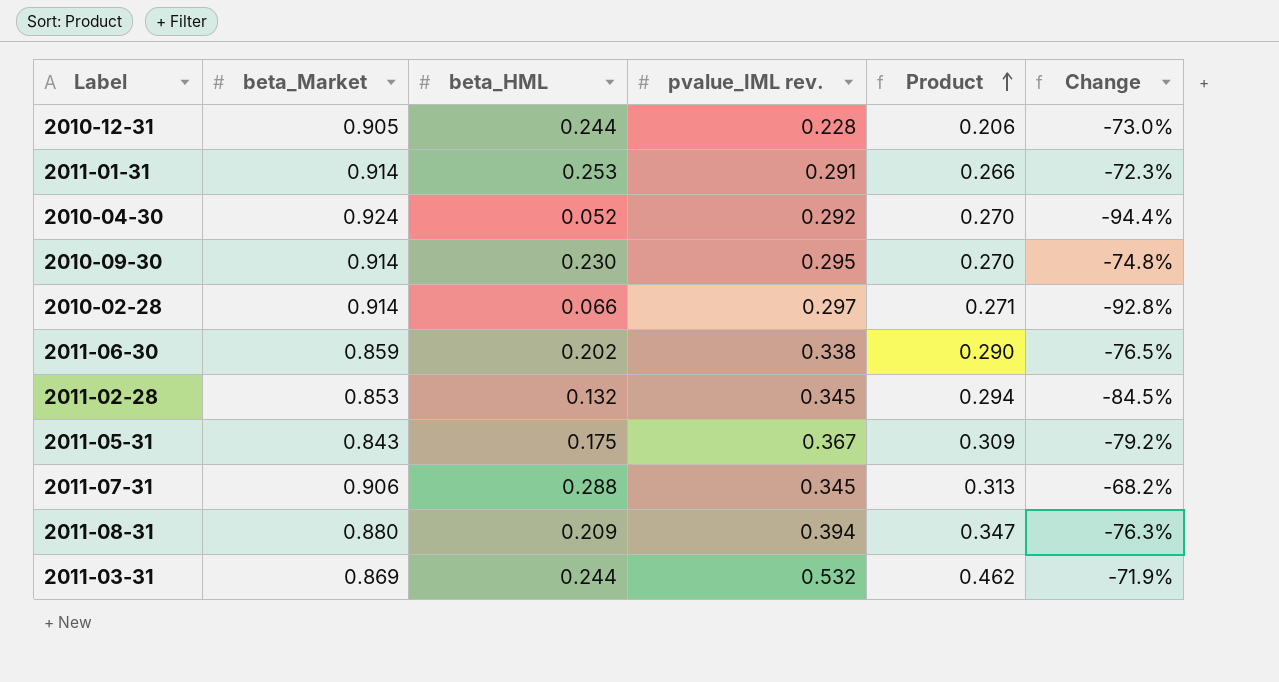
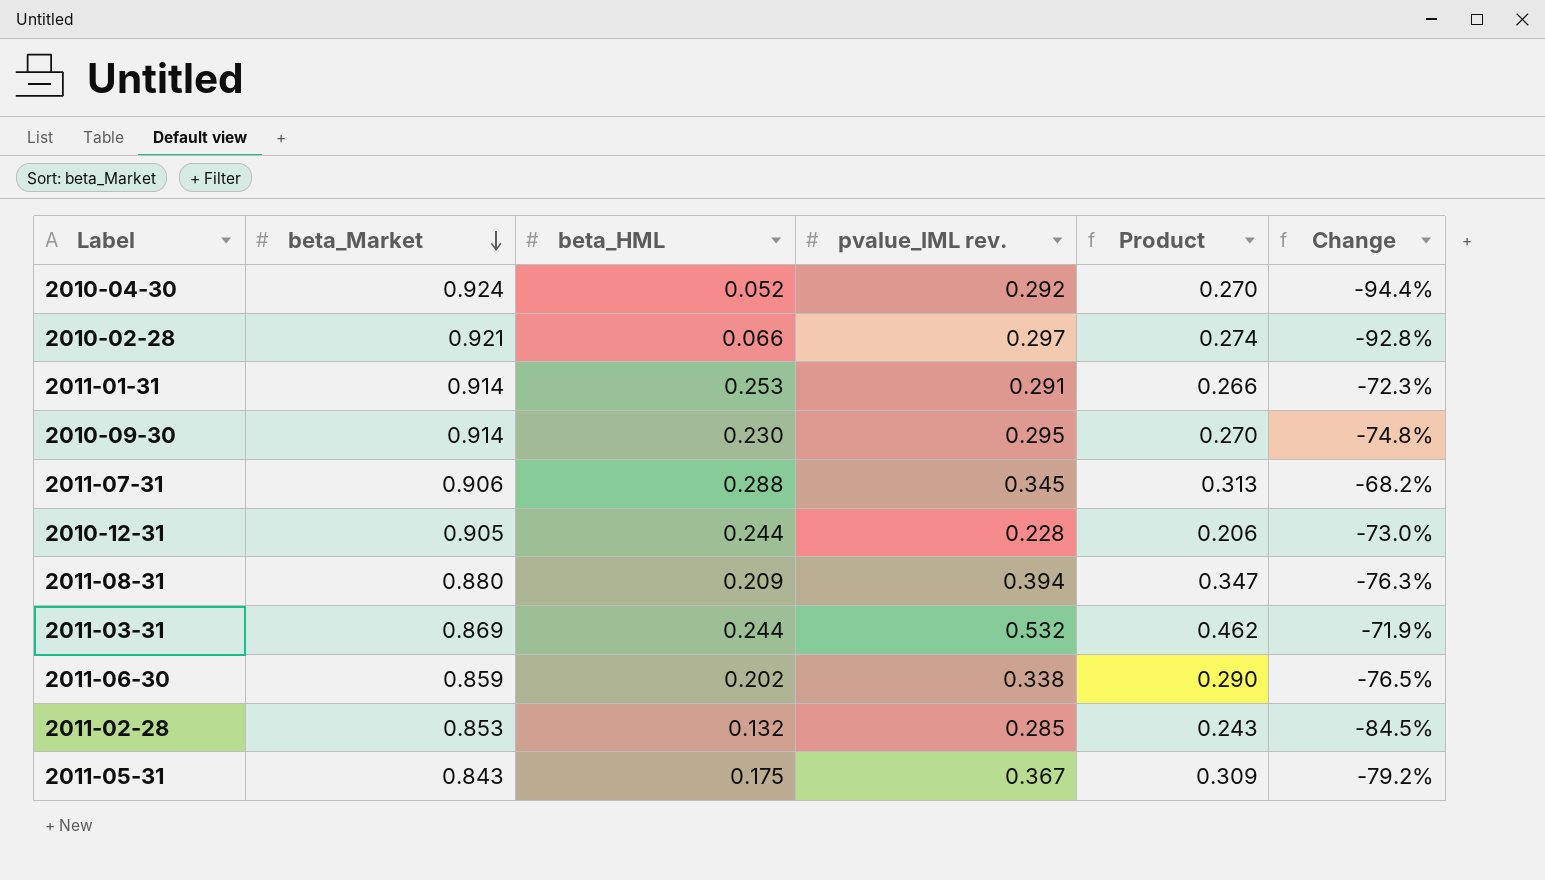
row order: Product ascending -> beta_Market descending
2010-02-28 | beta_Market: 0.914 -> 0.921
2010-02-28 | Product: 0.271 -> 0.274
2011-02-28 | pvalue_IML rev.: 0.345 -> 0.285
2011-02-28 | Product: 0.294 -> 0.243

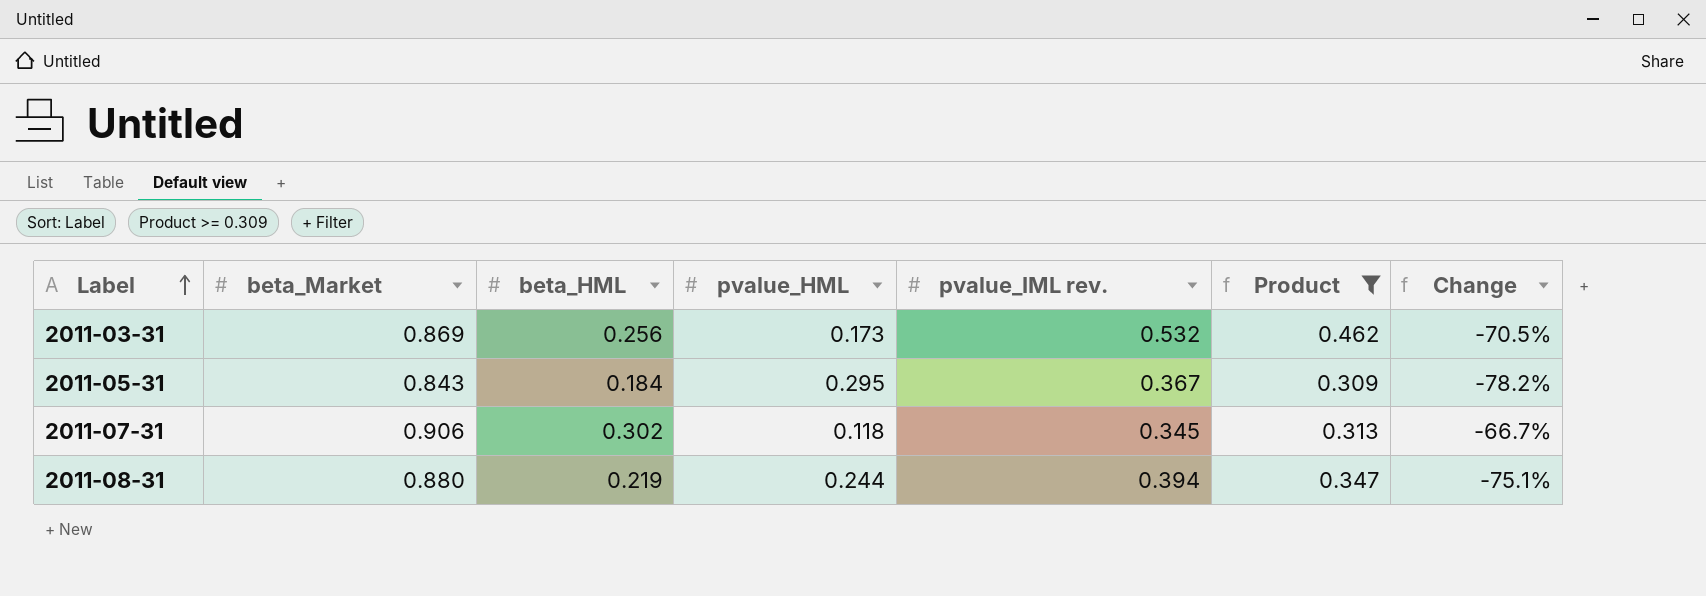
filter: none -> Product >= 0.309
row order: beta_Market descending -> Label ascending
column pvalue_HML | position: none -> 4
2011-03-31 | beta_HML: 0.244 -> 0.256
2011-03-31 | Change: -71.9% -> -70.5%
2011-05-31 | beta_HML: 0.175 -> 0.184
2011-05-31 | Change: -79.2% -> -78.2%
2011-07-31 | beta_HML: 0.288 -> 0.302
2011-07-31 | Change: -68.2% -> -66.7%
2011-08-31 | beta_HML: 0.209 -> 0.219
2011-08-31 | Change: -76.3% -> -75.1%

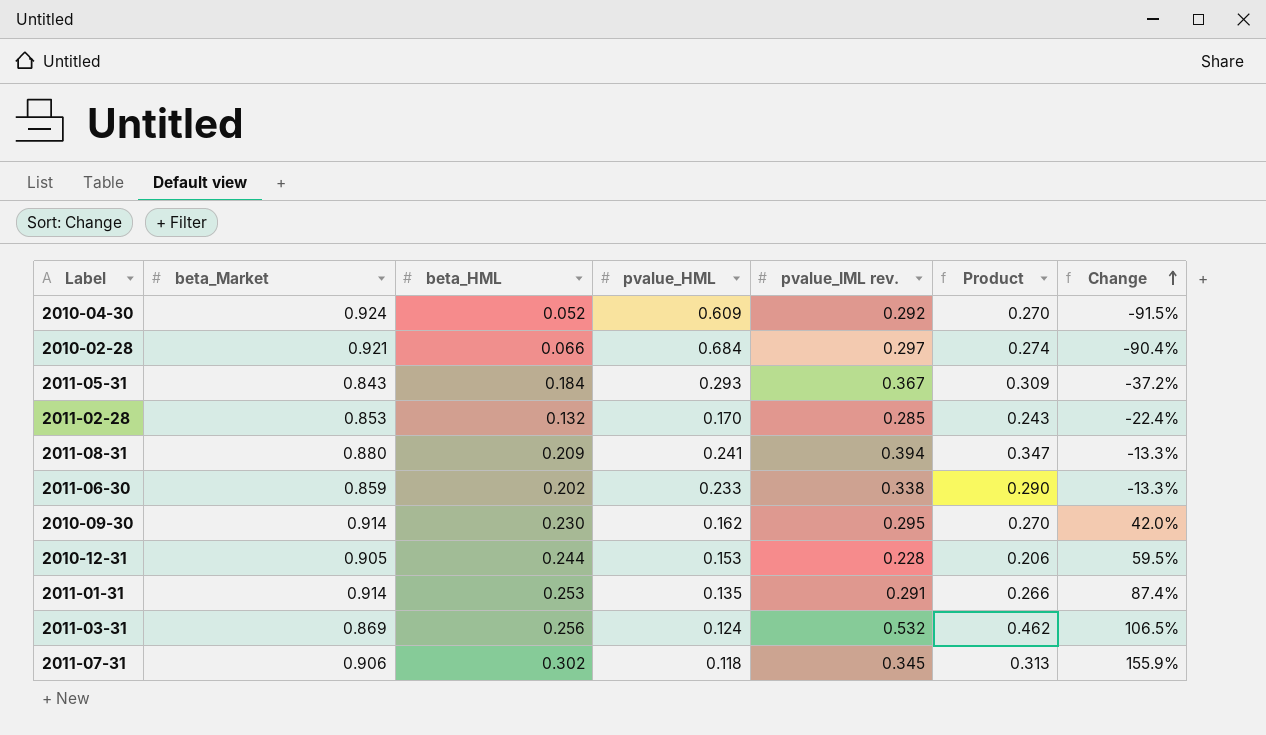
filter: Product >= 0.309 -> none
row order: Label ascending -> Change ascending
column Change | formula: ([beta_HML] - [beta_Market]) / [beta_Market] -> ([beta_HML] - [pvalue_HML]) / [pvalue_HML]
2011-05-31 | pvalue_HML: 0.295 -> 0.293
2011-08-31 | beta_HML: 0.219 -> 0.209
2011-08-31 | pvalue_HML: 0.244 -> 0.241
2011-03-31 | pvalue_HML: 0.173 -> 0.124

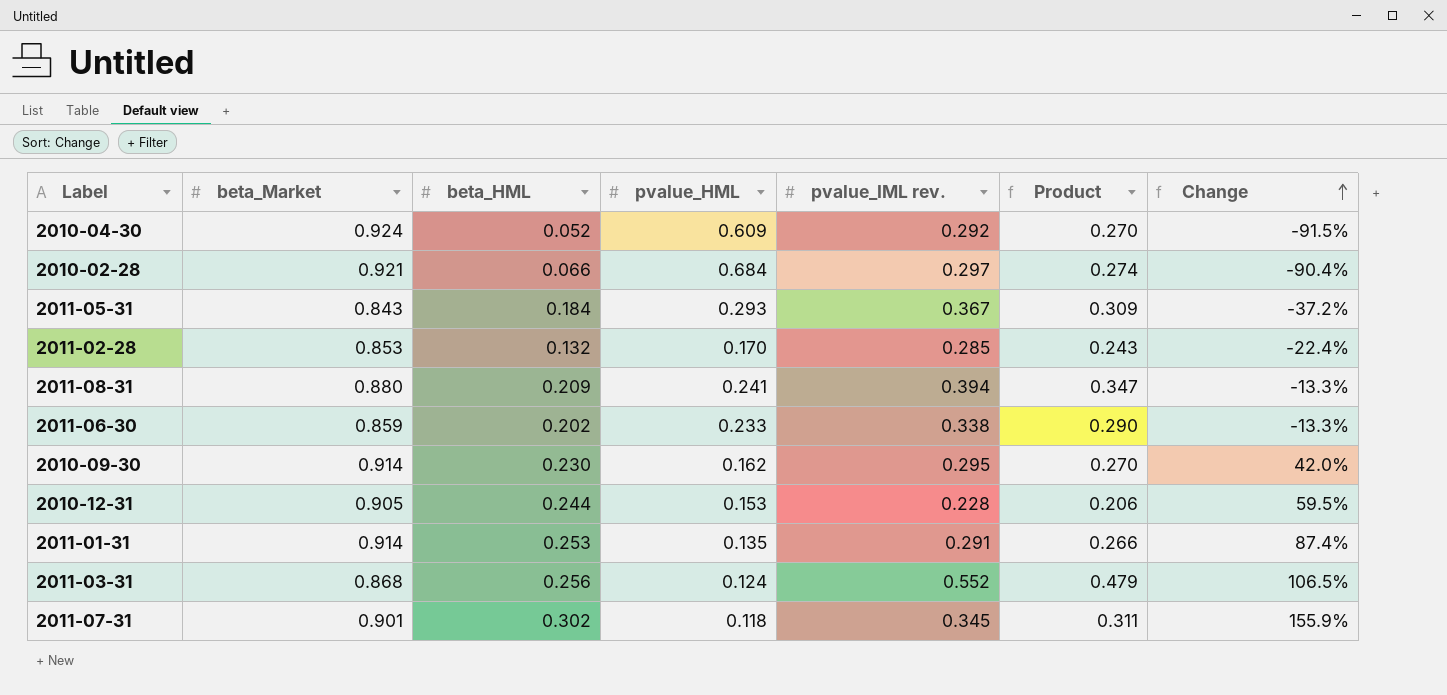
2011-03-31 | beta_Market: 0.869 -> 0.868
2011-03-31 | pvalue_IML rev.: 0.532 -> 0.552
2011-03-31 | Product: 0.462 -> 0.479
2011-07-31 | beta_Market: 0.906 -> 0.901
2011-07-31 | Product: 0.313 -> 0.311

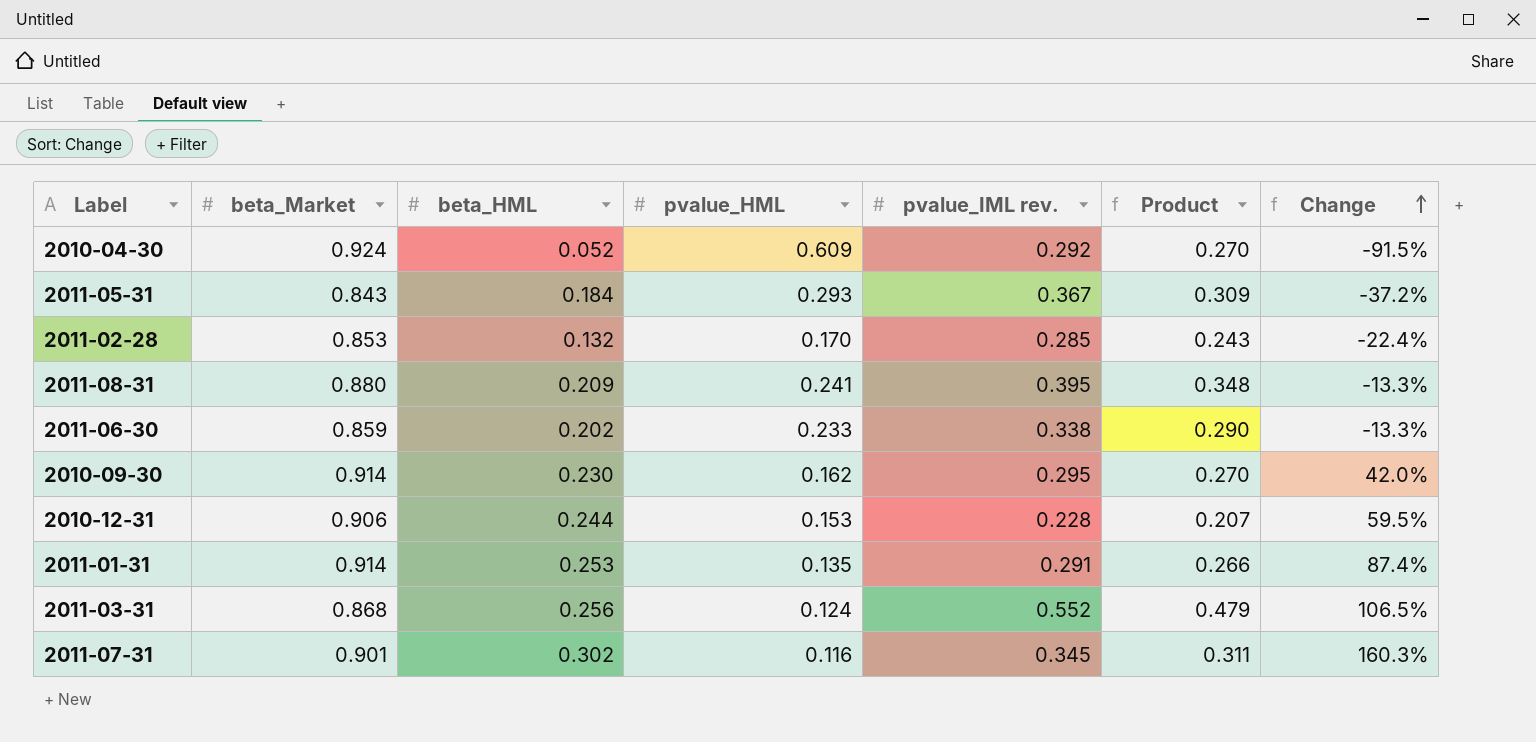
row 2010-02-28: 0.921 | 0.066 | 0.684 | 0.297 | 0.274 | -90.4% -> none
2011-08-31 | pvalue_IML rev.: 0.394 -> 0.395
2011-08-31 | Product: 0.347 -> 0.348
2010-12-31 | beta_Market: 0.905 -> 0.906
2010-12-31 | Product: 0.206 -> 0.207
2011-07-31 | pvalue_HML: 0.118 -> 0.116
2011-07-31 | Change: 155.9% -> 160.3%

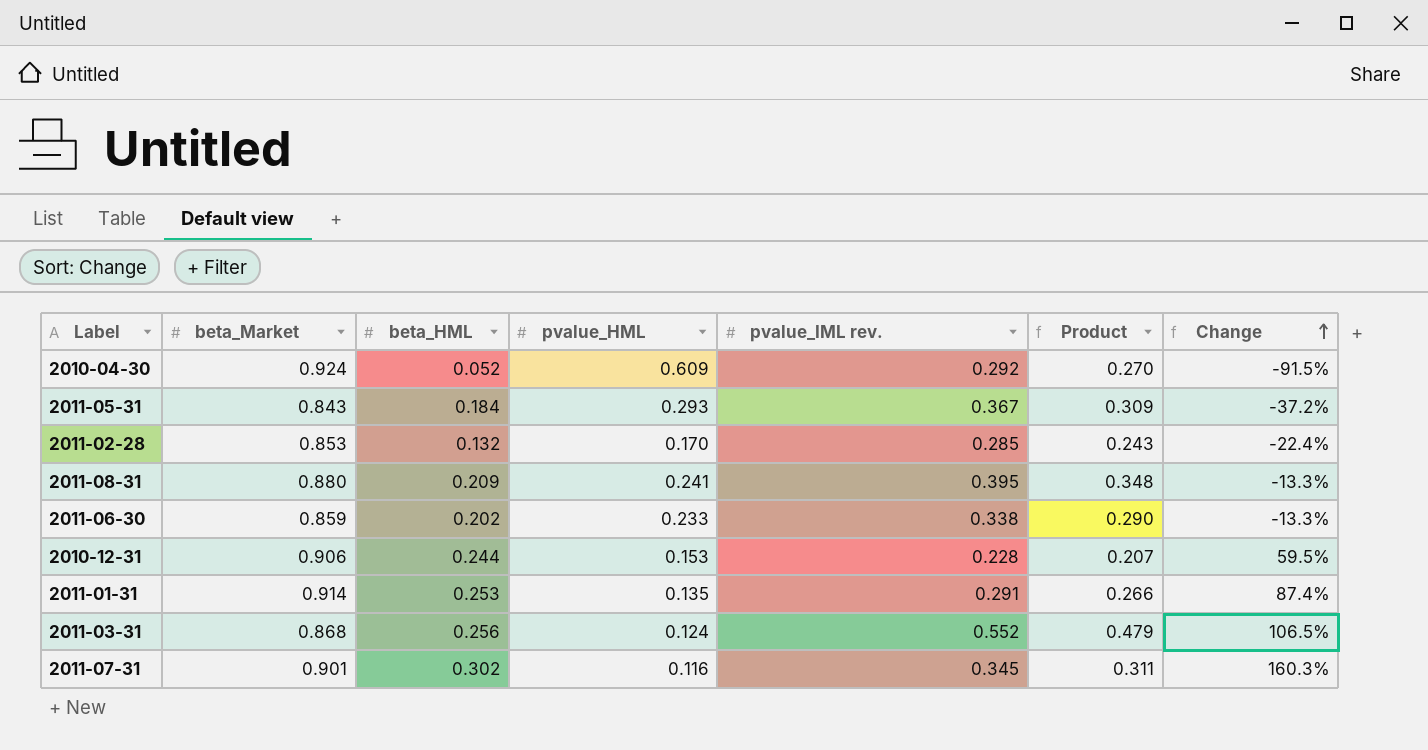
row 2010-09-30: 0.914 | 0.230 | 0.162 | 0.295 | 0.270 | 42.0% -> none

